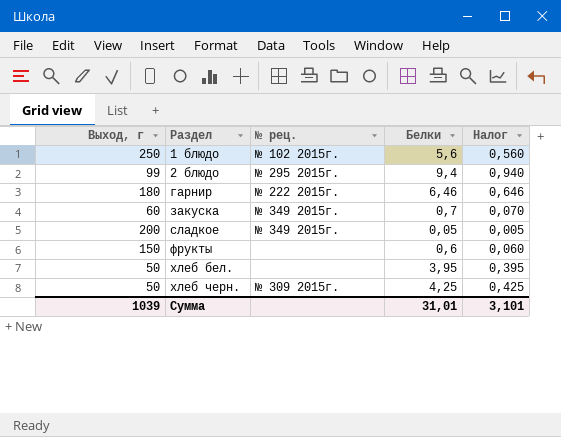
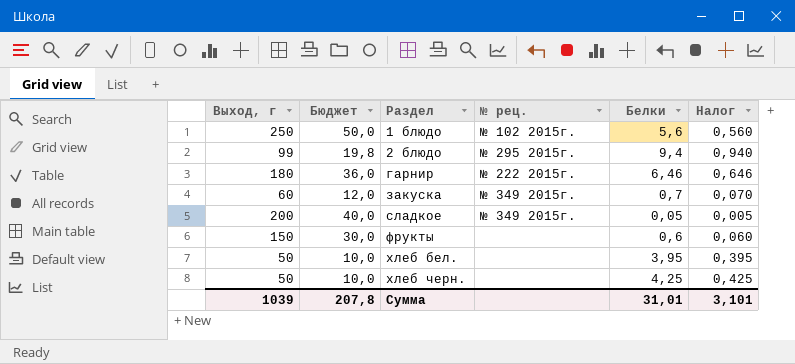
column Бюджет | formula: none -> [Выход, г] * 0,2
хлеб черн. | № рец.: № 309 2015г. -> none

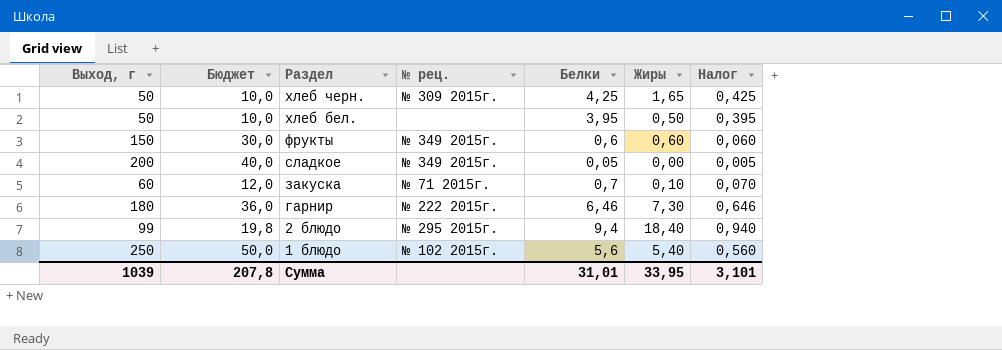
row order: Раздел ascending -> Раздел descending
column Жиры | position: none -> 6
хлеб черн. | № рец.: none -> № 309 2015г.
фрукты | № рец.: none -> № 349 2015г.
закуска | № рец.: № 349 2015г. -> № 71 2015г.

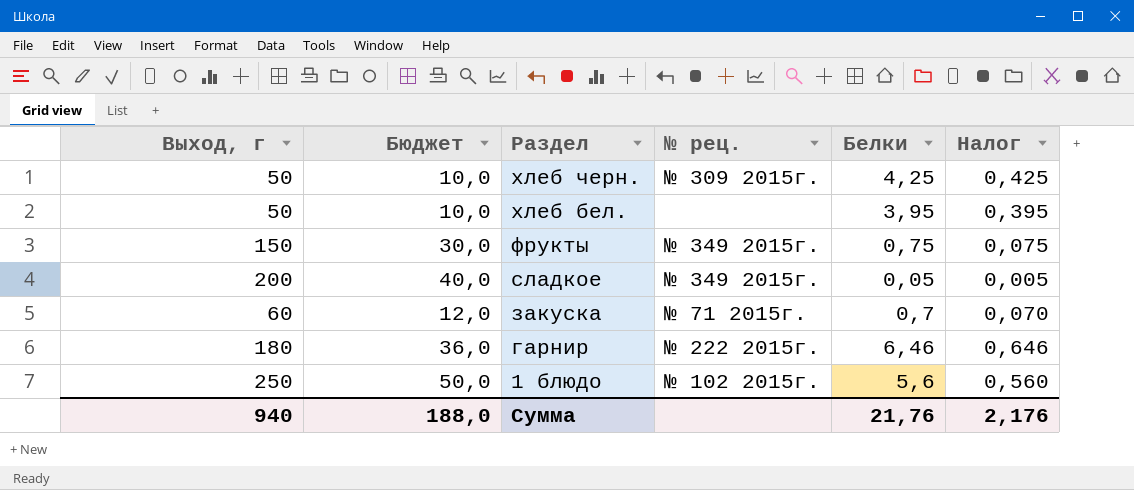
column Жиры | position: 6 -> none
row 2 блюдо: 99 | 19,8 | № 295 2015г. | 9,4 | 18,40 | 0,940 -> none
фрукты | Белки: 0,6 -> 0,75
фрукты | Налог: 0,060 -> 0,075
Сумма | Выход, г: 1039 -> 940
Сумма | Бюджет: 207,8 -> 188,0
Сумма | Белки: 31,01 -> 21,76
Сумма | Налог: 3,101 -> 2,176

